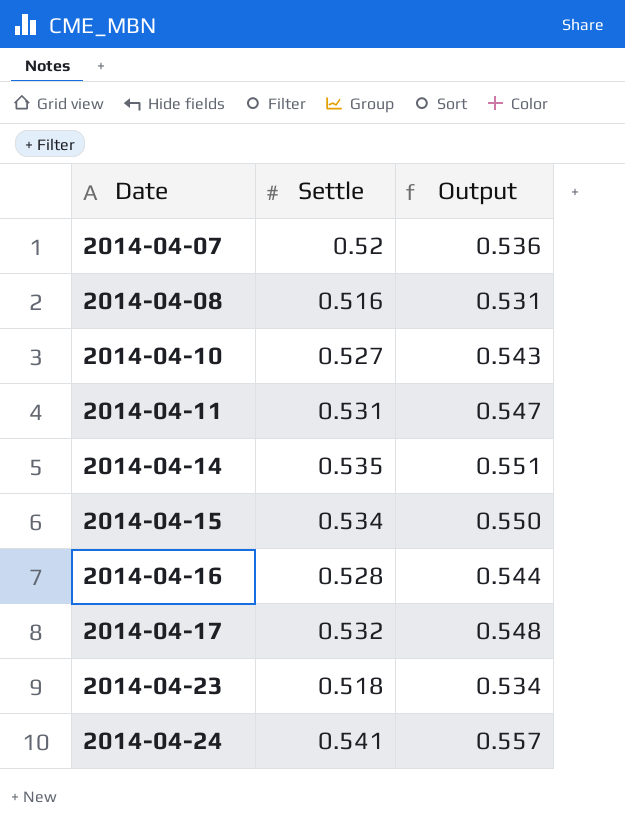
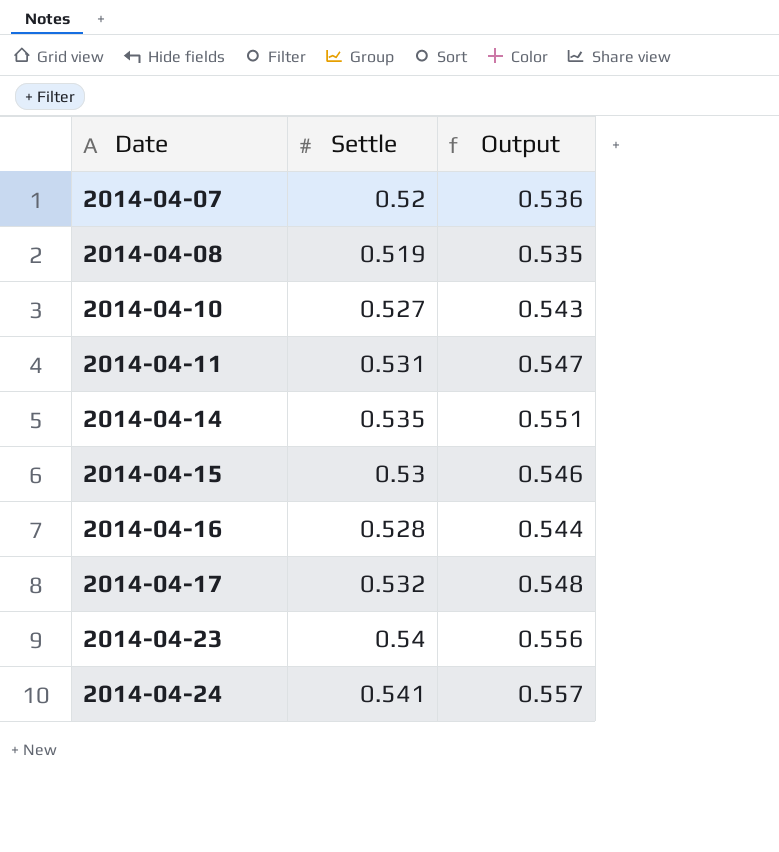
2014-04-08 | Settle: 0.516 -> 0.519
2014-04-08 | Output: 0.531 -> 0.535
2014-04-15 | Settle: 0.534 -> 0.53
2014-04-15 | Output: 0.550 -> 0.546
2014-04-23 | Settle: 0.518 -> 0.54
2014-04-23 | Output: 0.534 -> 0.556

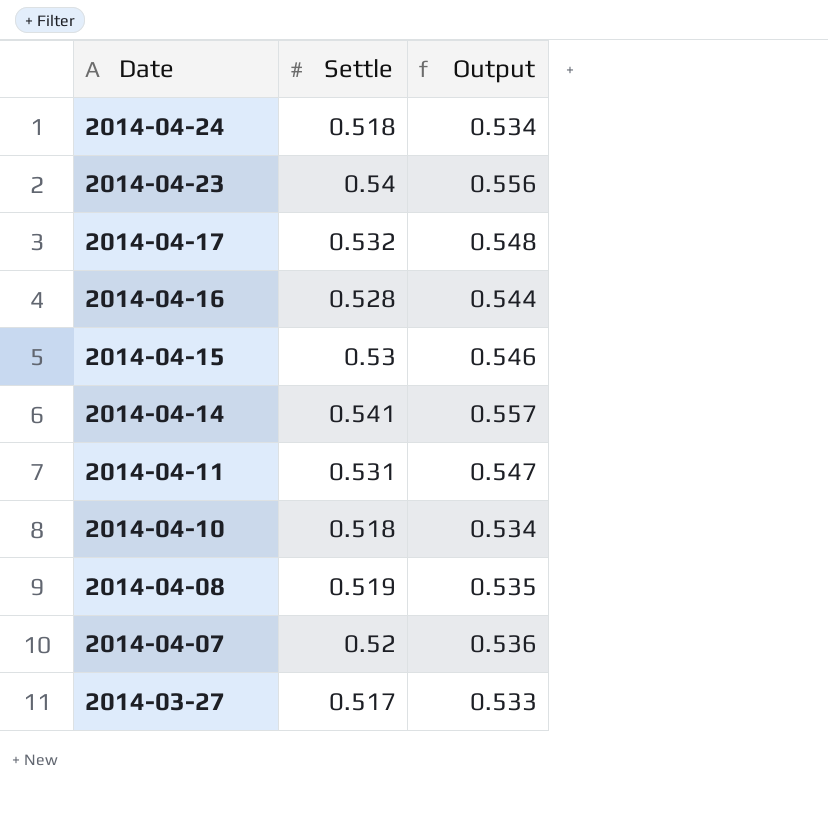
row order: Date ascending -> Date descending
2014-04-24 | Settle: 0.541 -> 0.518
2014-04-24 | Output: 0.557 -> 0.534
2014-04-14 | Settle: 0.535 -> 0.541
2014-04-14 | Output: 0.551 -> 0.557
2014-04-10 | Settle: 0.527 -> 0.518
2014-04-10 | Output: 0.543 -> 0.534
row 2014-03-27: none -> 0.517 | 0.533

